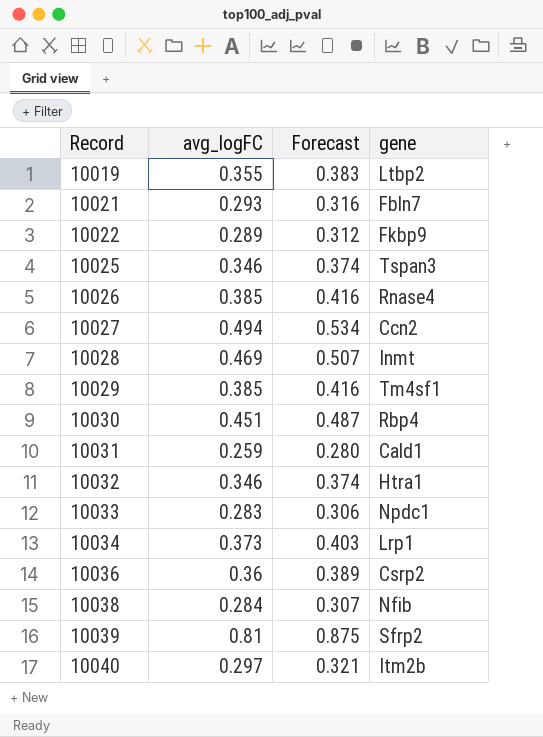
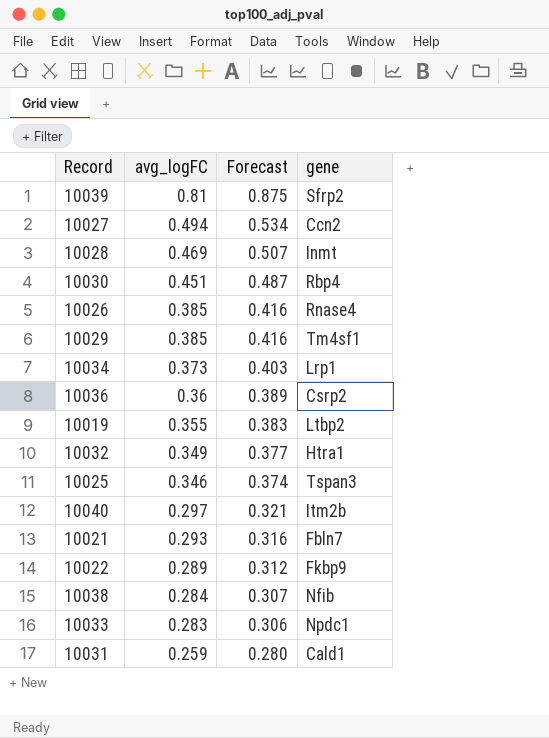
row order: Record ascending -> avg_logFC descending
10032 | avg_logFC: 0.346 -> 0.349
10032 | Forecast: 0.374 -> 0.377

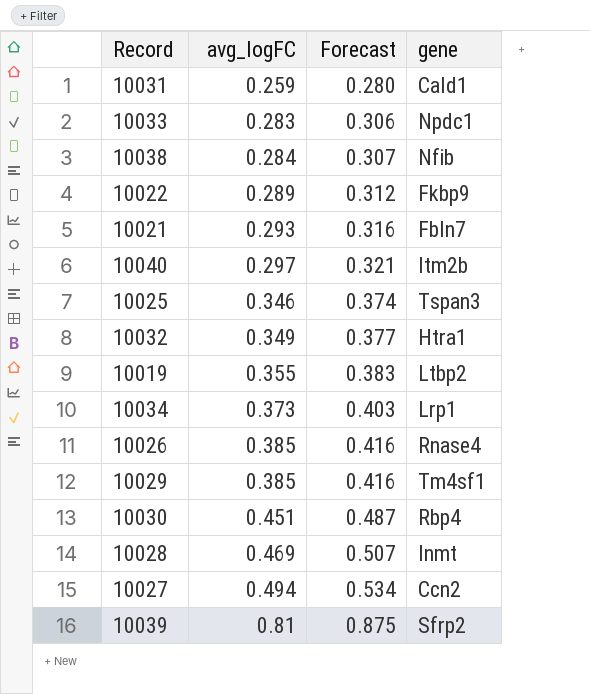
row order: avg_logFC descending -> avg_logFC ascending
row 10036: 0.36 | 0.389 | Csrp2 -> none

